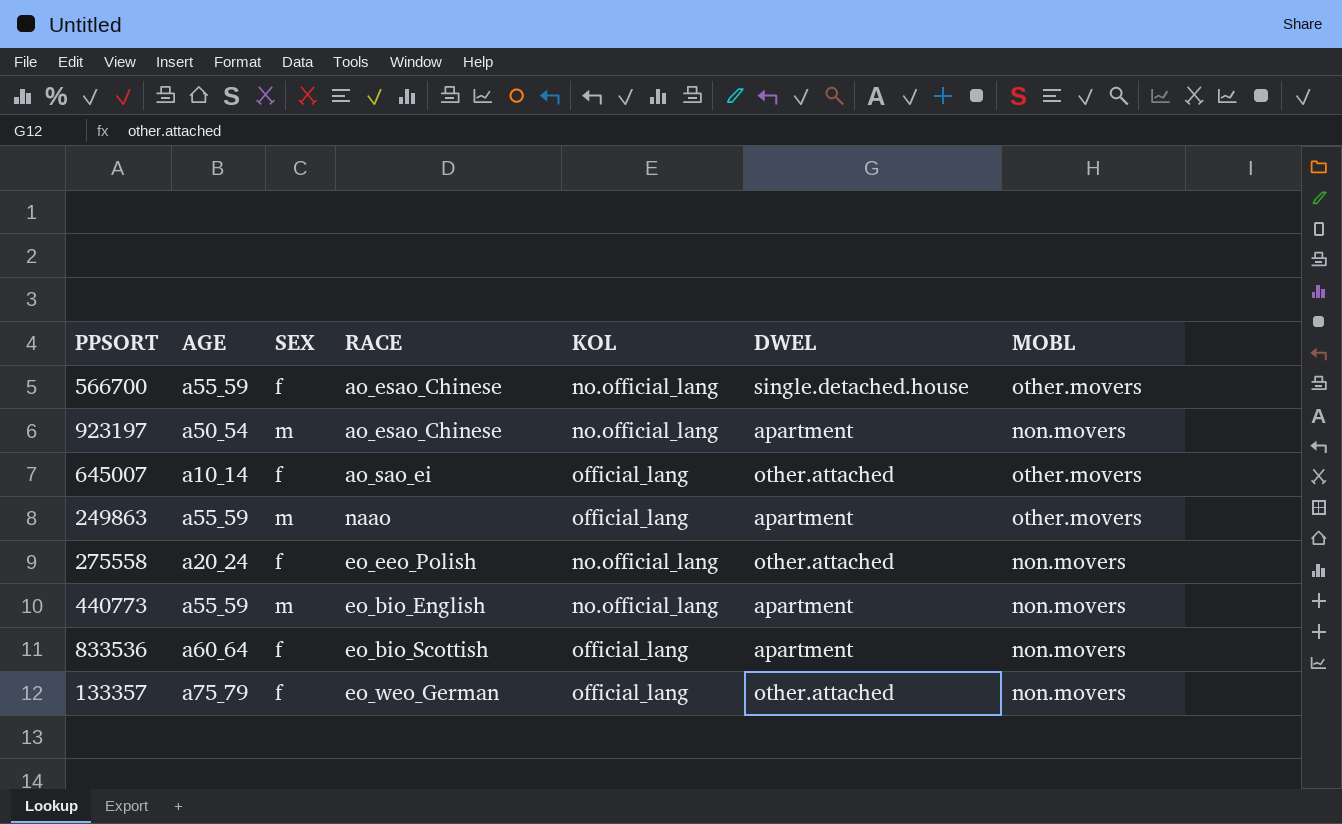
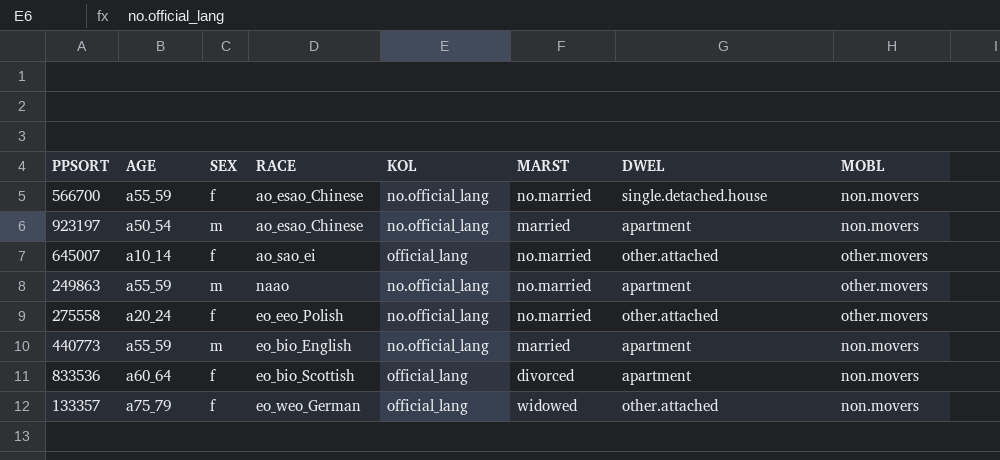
column MARST | position: none -> 6
566700 | MOBL: other.movers -> non.movers
249863 | KOL: official_lang -> no.official_lang
275558 | MOBL: non.movers -> other.movers

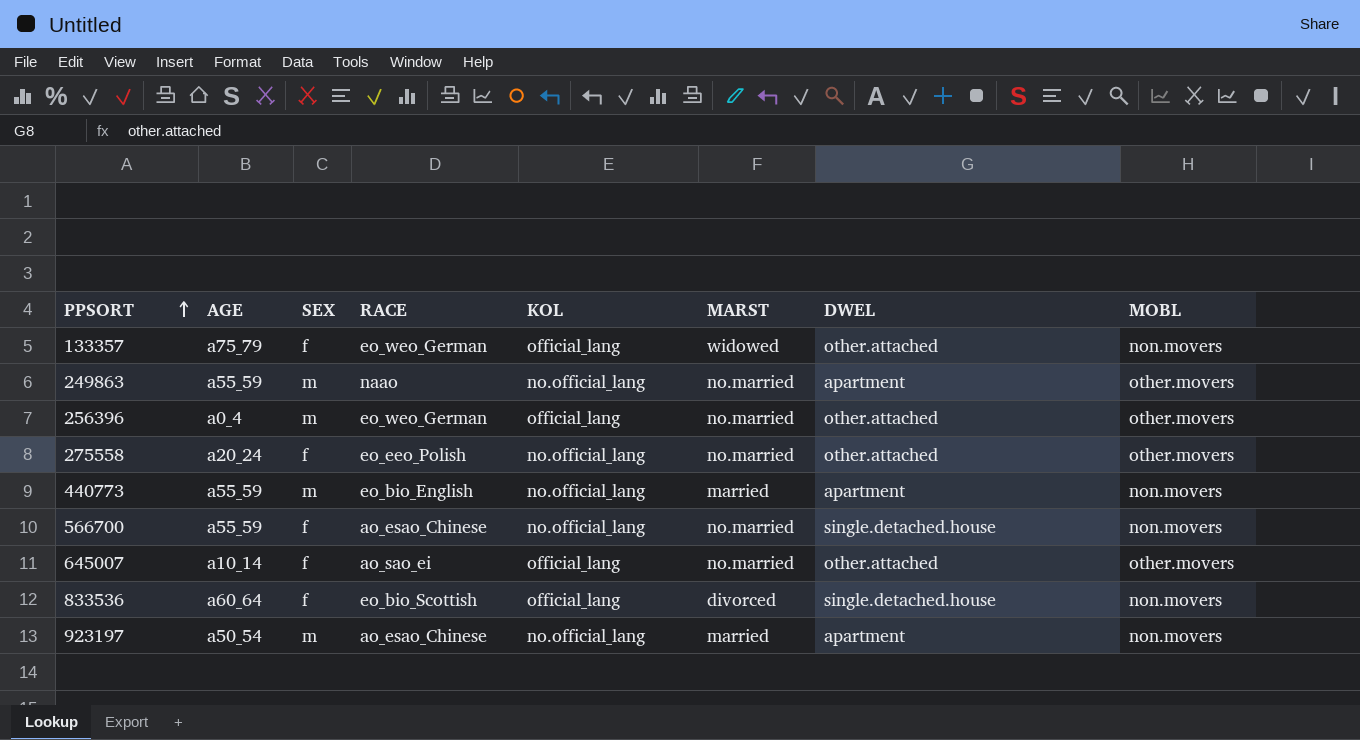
row order: none -> PPSORT ascending
row 256396: none -> a0_4 | m | eo_weo_German | official_lang | no.married | other.attached | other.movers
833536 | DWEL: apartment -> single.detached.house

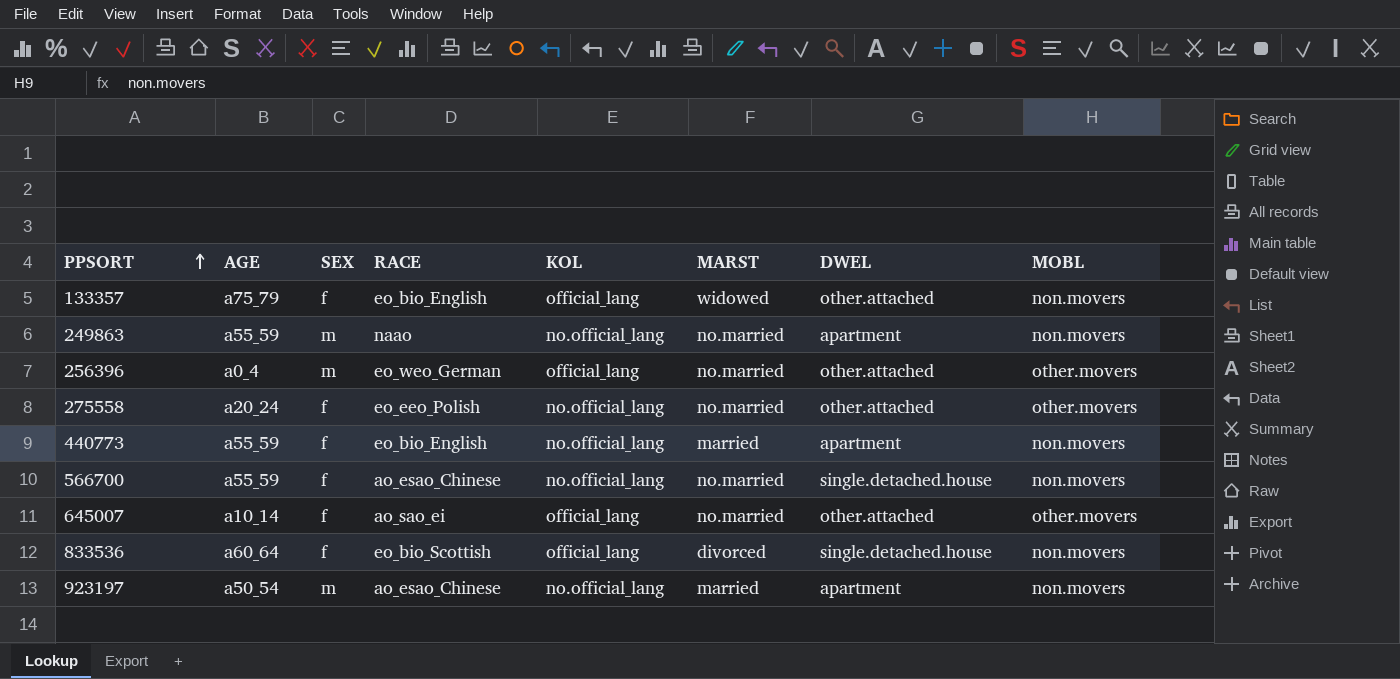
133357 | RACE: eo_weo_German -> eo_bio_English
249863 | MOBL: other.movers -> non.movers
440773 | SEX: m -> f

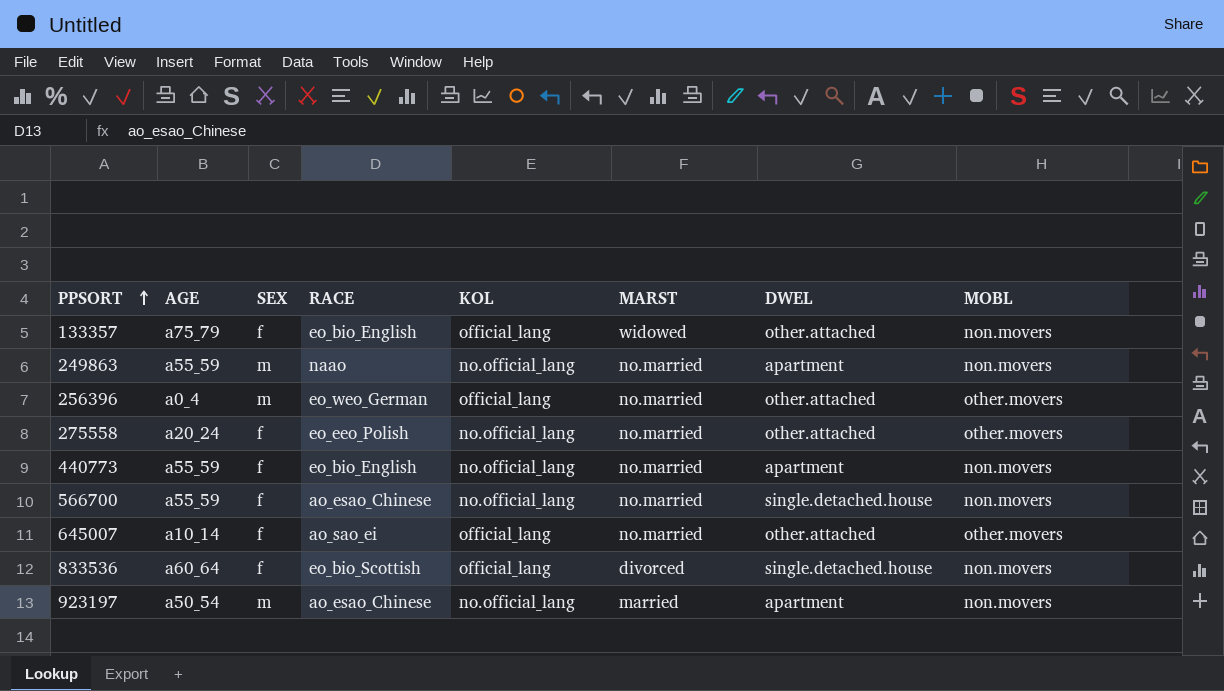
440773 | MARST: married -> no.married

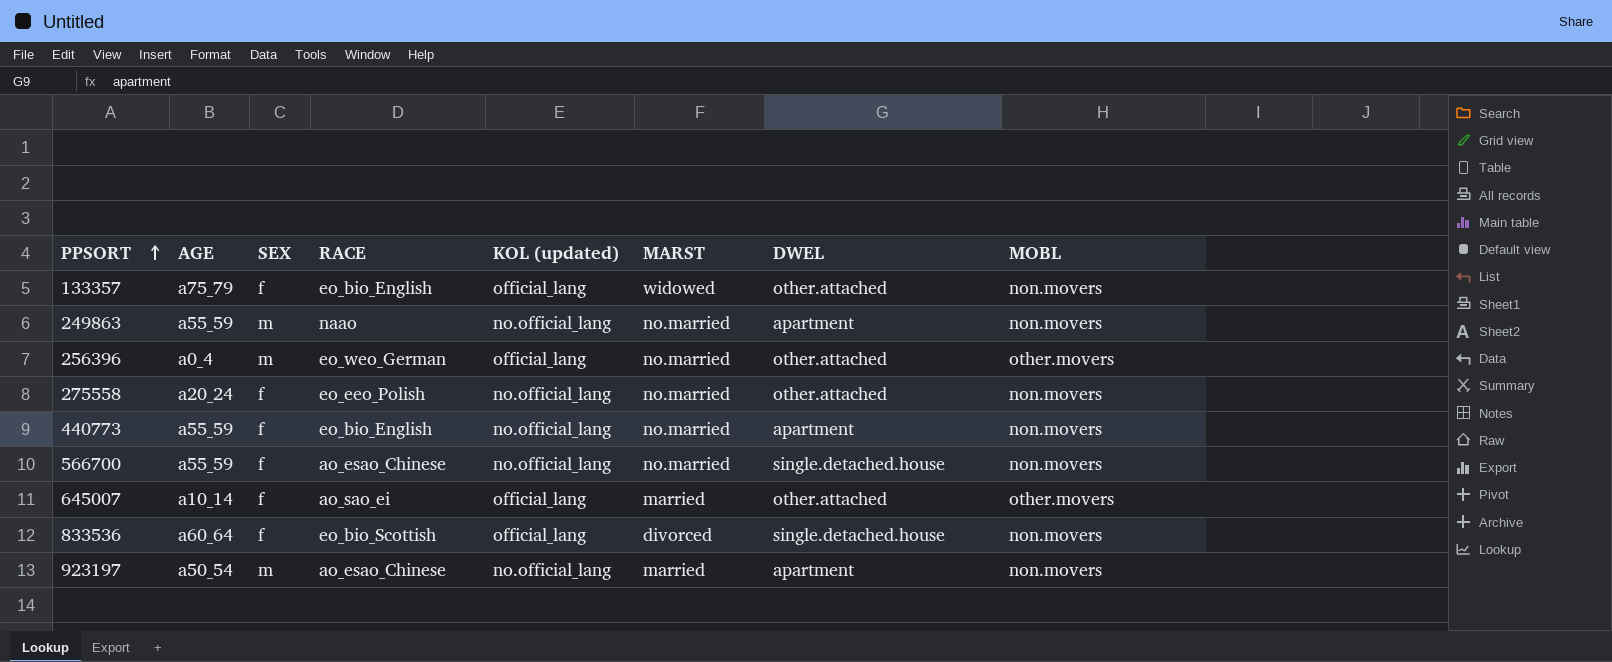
column name: KOL -> KOL (updated)
275558 | MOBL: other.movers -> non.movers
645007 | MARST: no.married -> married

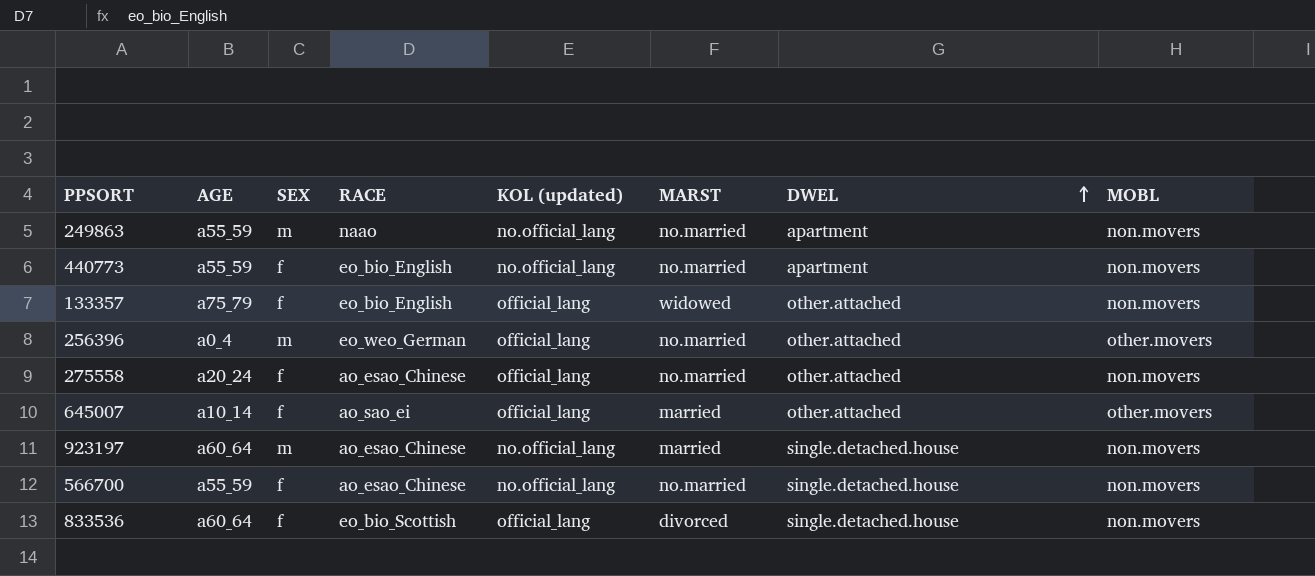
row order: PPSORT ascending -> DWEL ascending
275558 | RACE: eo_eeo_Polish -> ao_esao_Chinese
275558 | KOL (updated): no.official_lang -> official_lang
923197 | AGE: a50_54 -> a60_64
923197 | DWEL: apartment -> single.detached.house

